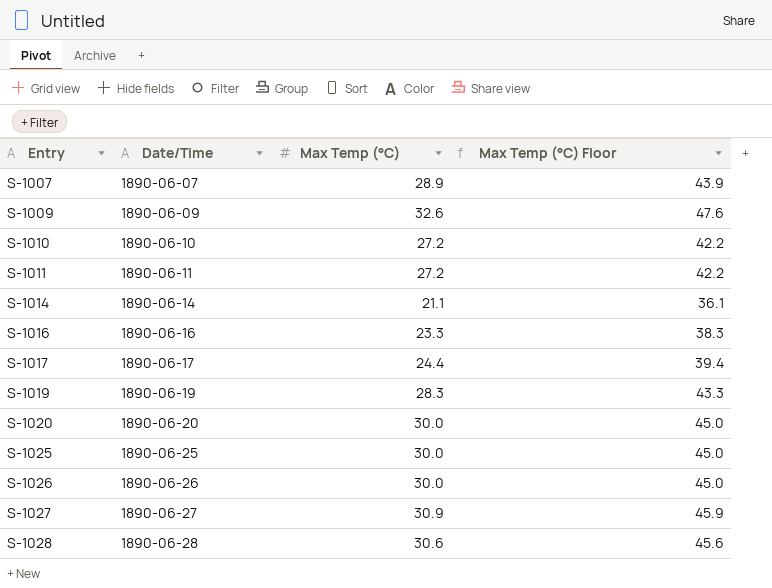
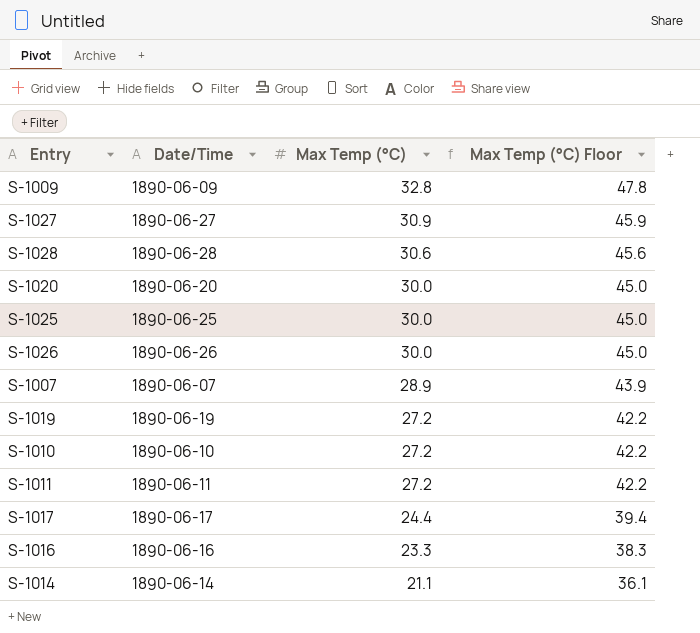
row order: Entry ascending -> Max Temp (°C) descending
S-1009 | Max Temp (°C): 32.6 -> 32.8
S-1009 | Max Temp (°C) Floor: 47.6 -> 47.8
S-1019 | Max Temp (°C): 28.3 -> 27.2
S-1019 | Max Temp (°C) Floor: 43.3 -> 42.2

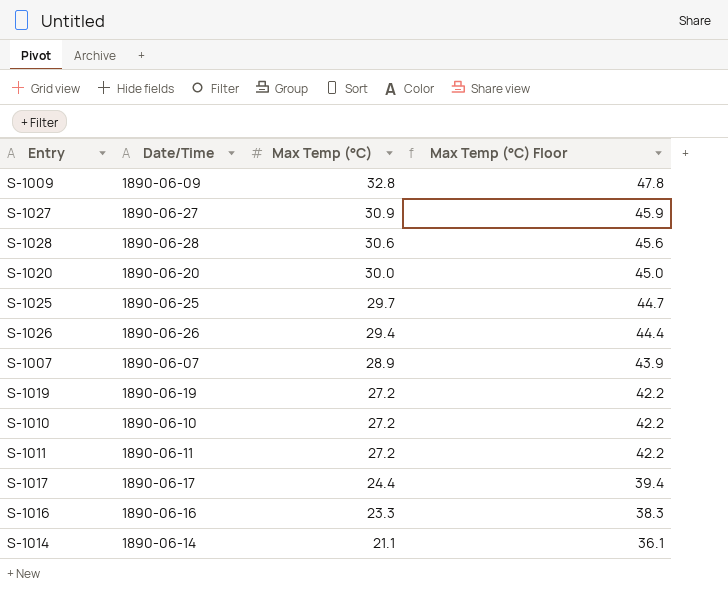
S-1025 | Max Temp (°C): 30.0 -> 29.7
S-1025 | Max Temp (°C) Floor: 45.0 -> 44.7
S-1026 | Max Temp (°C): 30.0 -> 29.4
S-1026 | Max Temp (°C) Floor: 45.0 -> 44.4

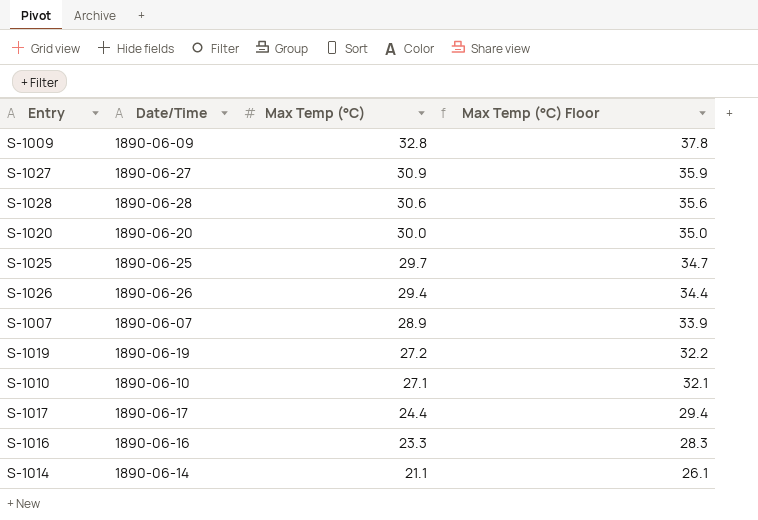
column Max Temp (°C) Floor | formula: [Max Temp (°C)] + 15 -> [Max Temp (°C)] + 5
row S-1011: 1890-06-11 | 27.2 | 42.2 -> none
S-1010 | Max Temp (°C): 27.2 -> 27.1

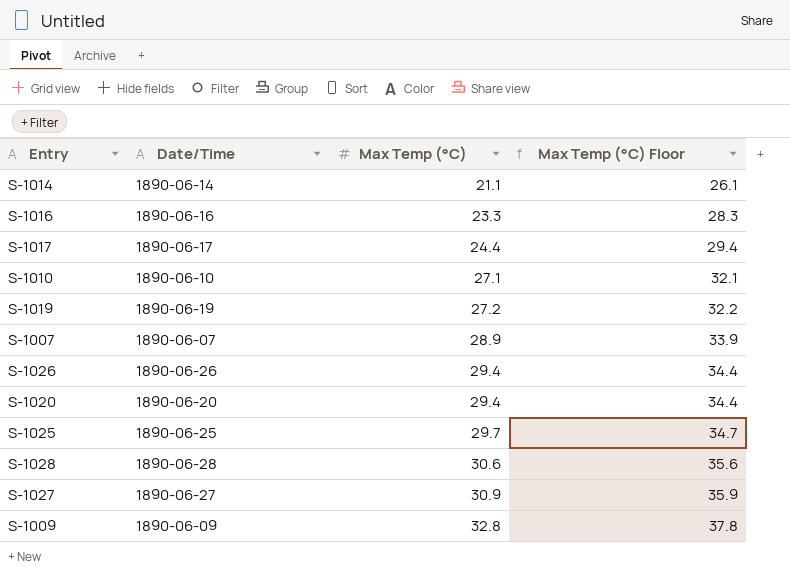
row order: Max Temp (°C) descending -> Max Temp (°C) ascending
S-1020 | Max Temp (°C): 30.0 -> 29.4
S-1020 | Max Temp (°C) Floor: 35.0 -> 34.4

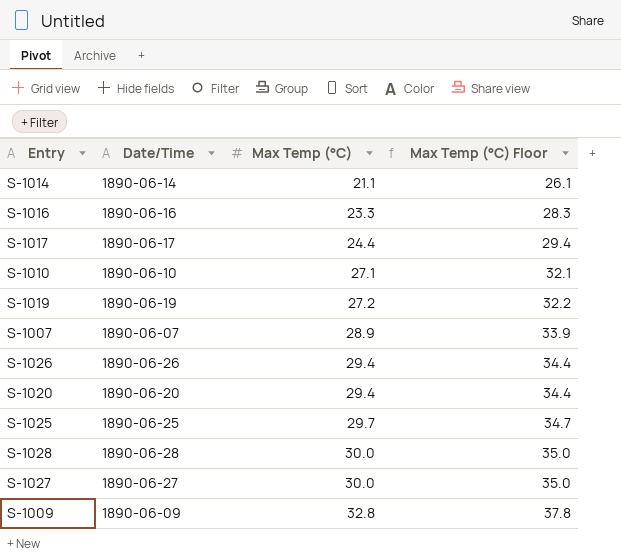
S-1028 | Max Temp (°C): 30.6 -> 30.0
S-1028 | Max Temp (°C) Floor: 35.6 -> 35.0
S-1027 | Max Temp (°C): 30.9 -> 30.0
S-1027 | Max Temp (°C) Floor: 35.9 -> 35.0

